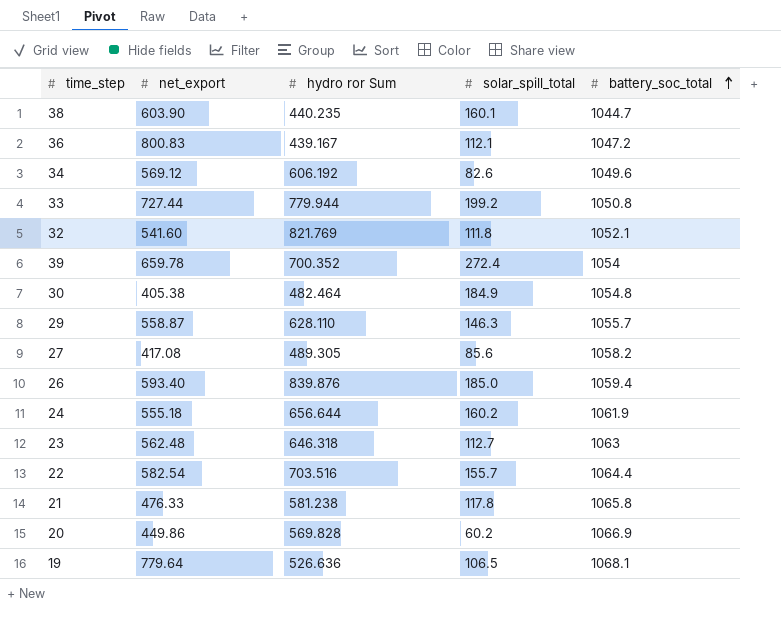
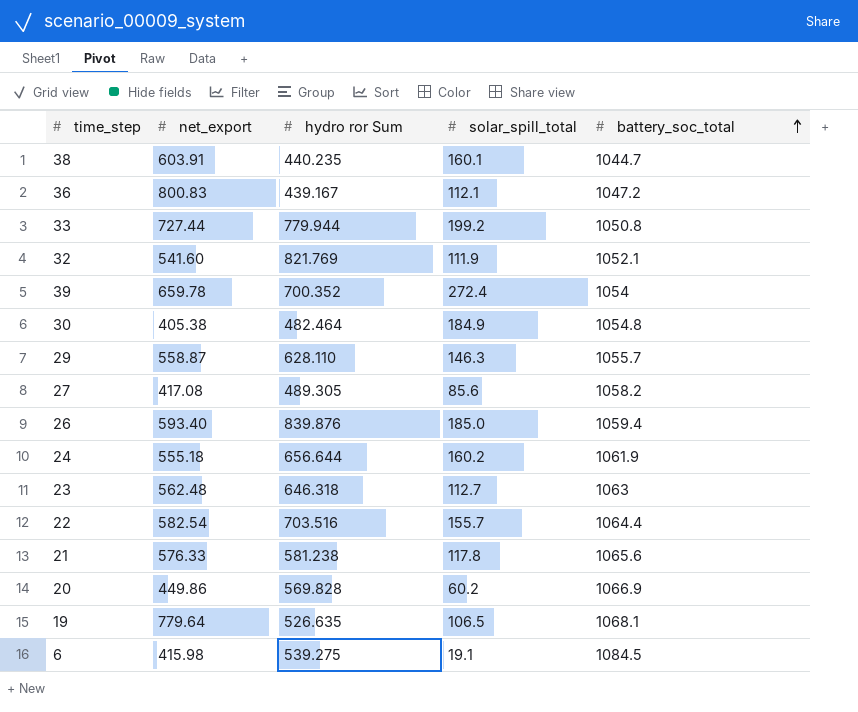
row 34: 569.12 | 606.192 | 82.6 | 1049.6 -> none
38 | net_export: 603.90 -> 603.91
32 | solar_spill_total: 111.8 -> 111.9
21 | net_export: 476.33 -> 576.33
21 | battery_soc_total: 1065.8 -> 1065.6
19 | hydro ror Sum: 526.636 -> 526.635
row 6: none -> 415.98 | 539.275 | 19.1 | 1084.5

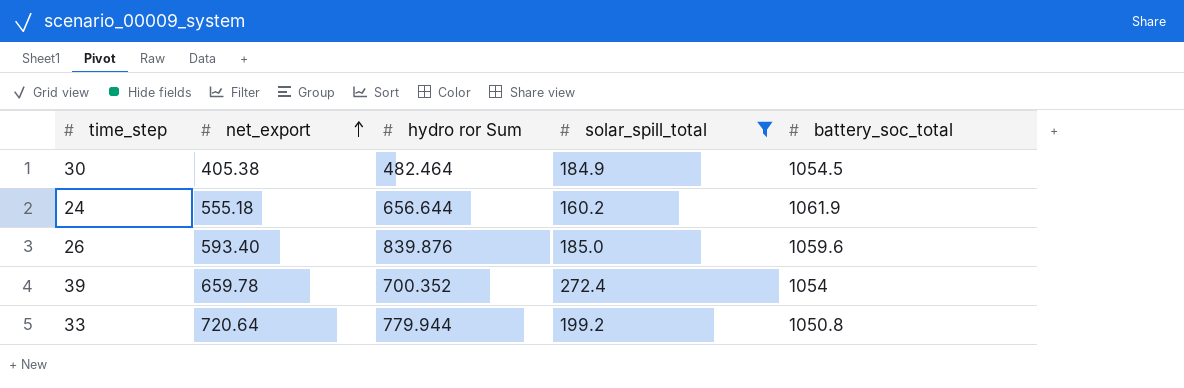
filter: none -> solar_spill_total >= 160.2
row order: battery_soc_total ascending -> net_export ascending
30 | battery_soc_total: 1054.8 -> 1054.5
26 | battery_soc_total: 1059.4 -> 1059.6
33 | net_export: 727.44 -> 720.64

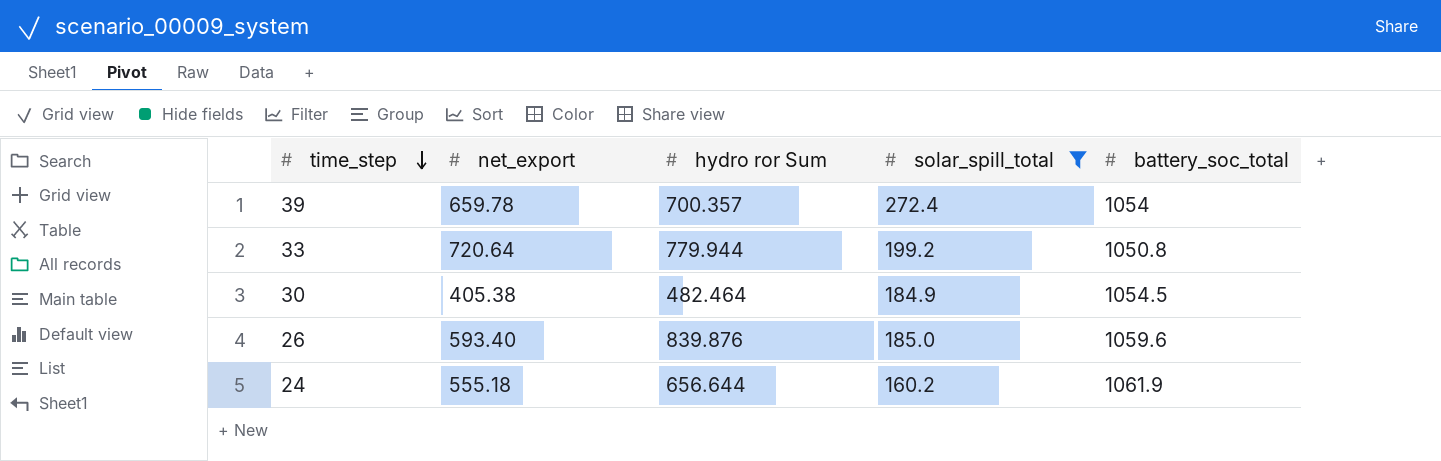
row order: net_export ascending -> time_step descending
39 | hydro ror Sum: 700.352 -> 700.357

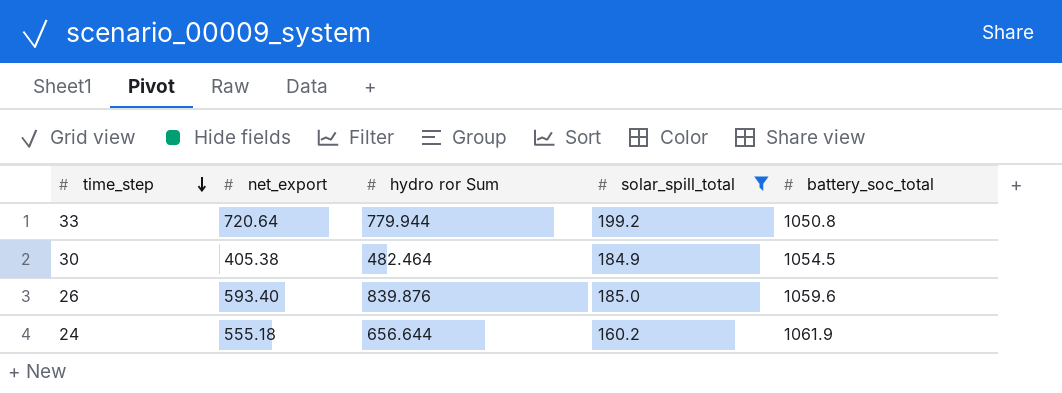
row 39: 659.78 | 700.357 | 272.4 | 1054 -> none

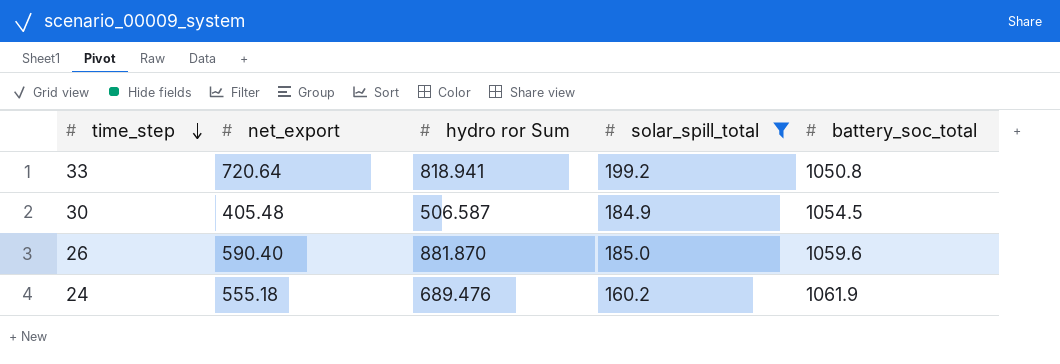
33 | hydro ror Sum: 779.944 -> 818.941
30 | net_export: 405.38 -> 405.48
30 | hydro ror Sum: 482.464 -> 506.587
26 | net_export: 593.40 -> 590.40
26 | hydro ror Sum: 839.876 -> 881.870
24 | hydro ror Sum: 656.644 -> 689.476

